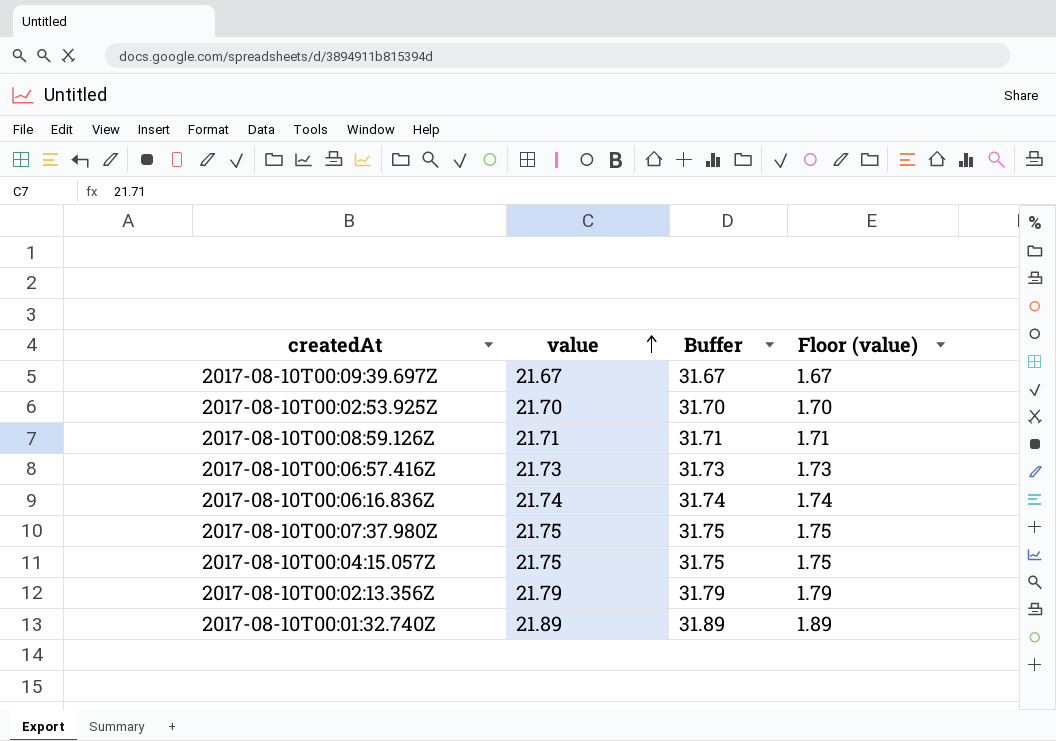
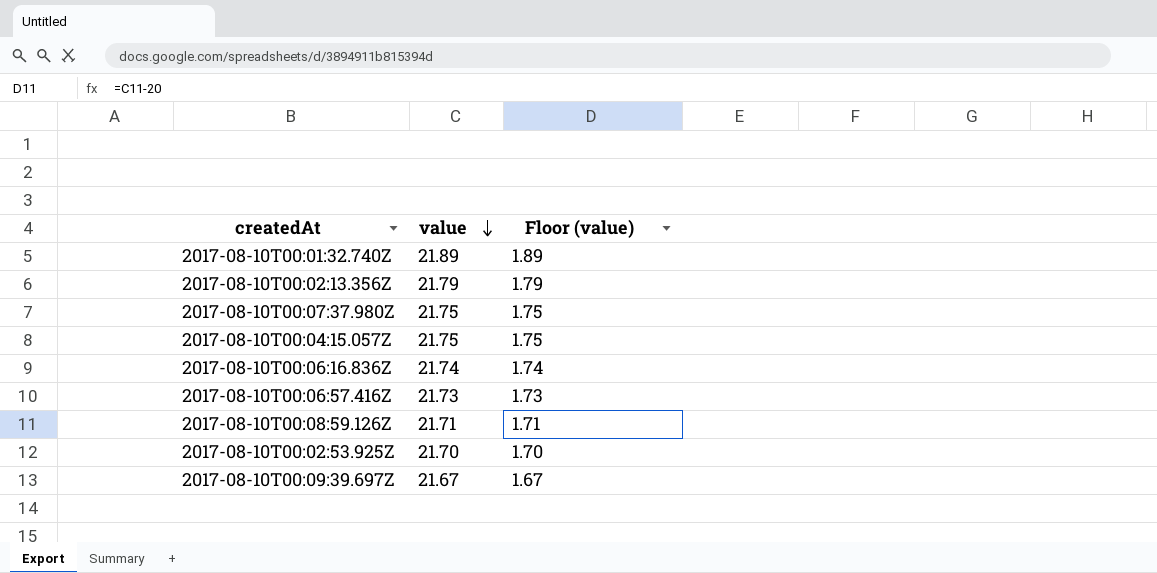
row order: value ascending -> value descending
column Buffer | formula: [value] + 10 -> none

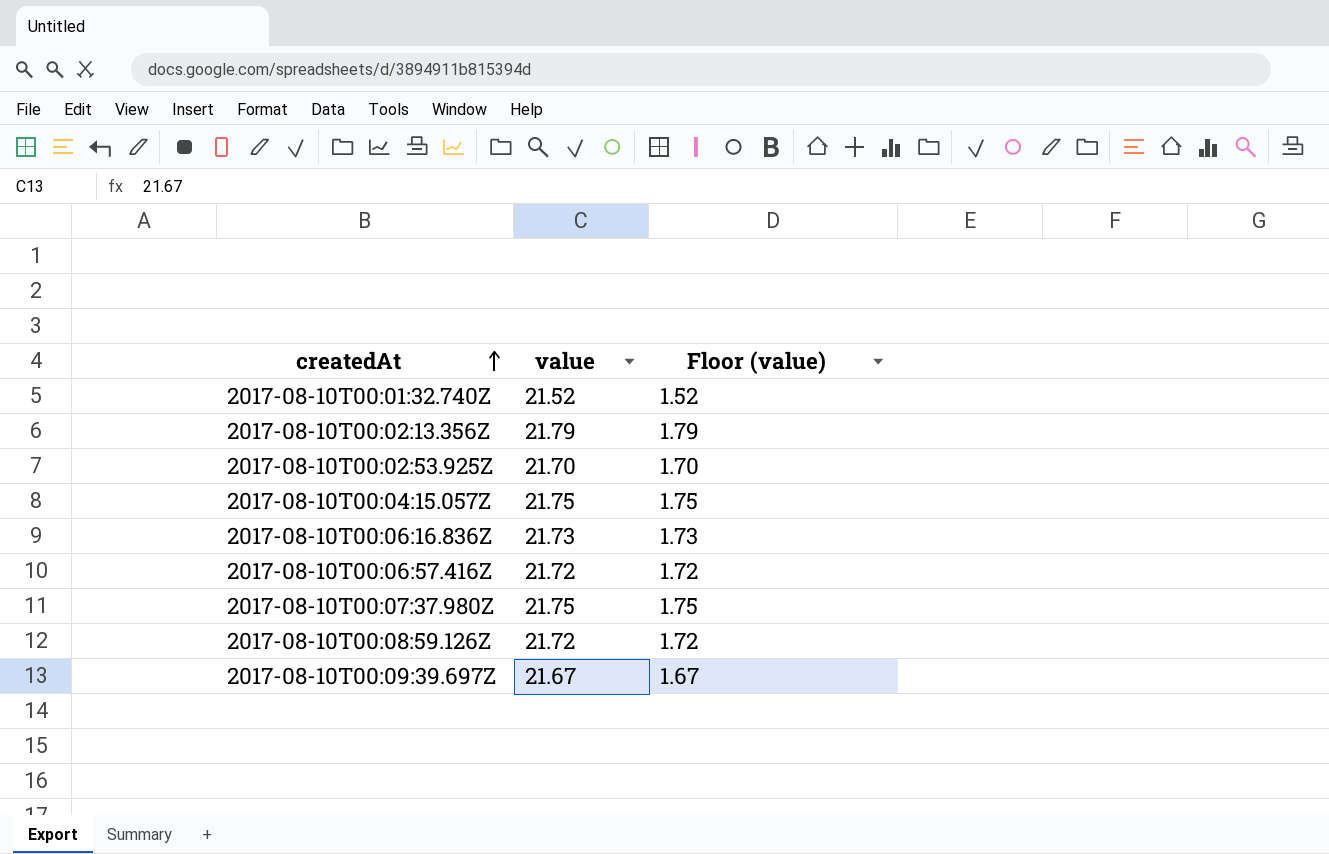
row order: value descending -> createdAt ascending
2017-08-10T00:01:32.740Z | value: 21.89 -> 21.52
2017-08-10T00:01:32.740Z | Floor (value): 1.89 -> 1.52
2017-08-10T00:06:16.836Z | value: 21.74 -> 21.73
2017-08-10T00:06:16.836Z | Floor (value): 1.74 -> 1.73
2017-08-10T00:06:57.416Z | value: 21.73 -> 21.72
2017-08-10T00:06:57.416Z | Floor (value): 1.73 -> 1.72
2017-08-10T00:08:59.126Z | value: 21.71 -> 21.72
2017-08-10T00:08:59.126Z | Floor (value): 1.71 -> 1.72

